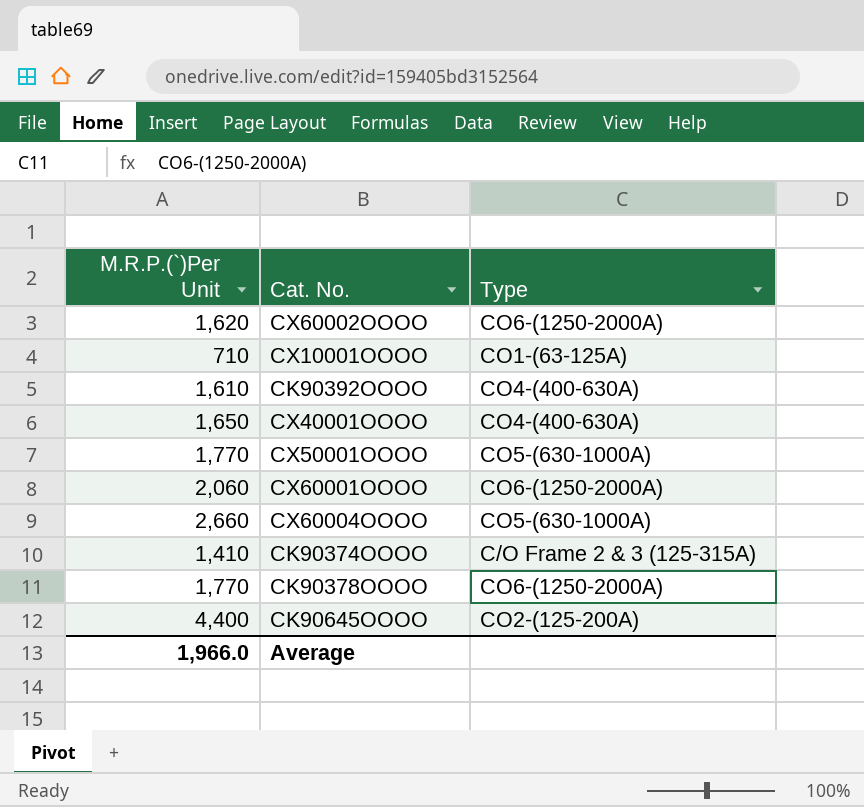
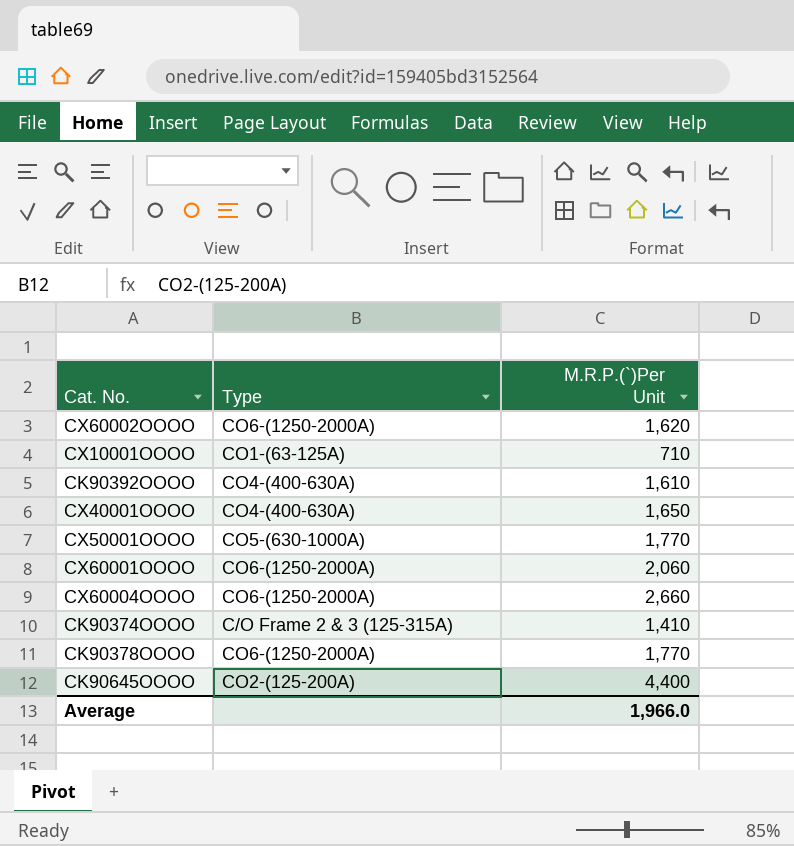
column M.R.P.(`)Per Unit | position: 1 -> 3
CX60004OOOO | Type: CO5-(630-1000A) -> CO6-(1250-2000A)

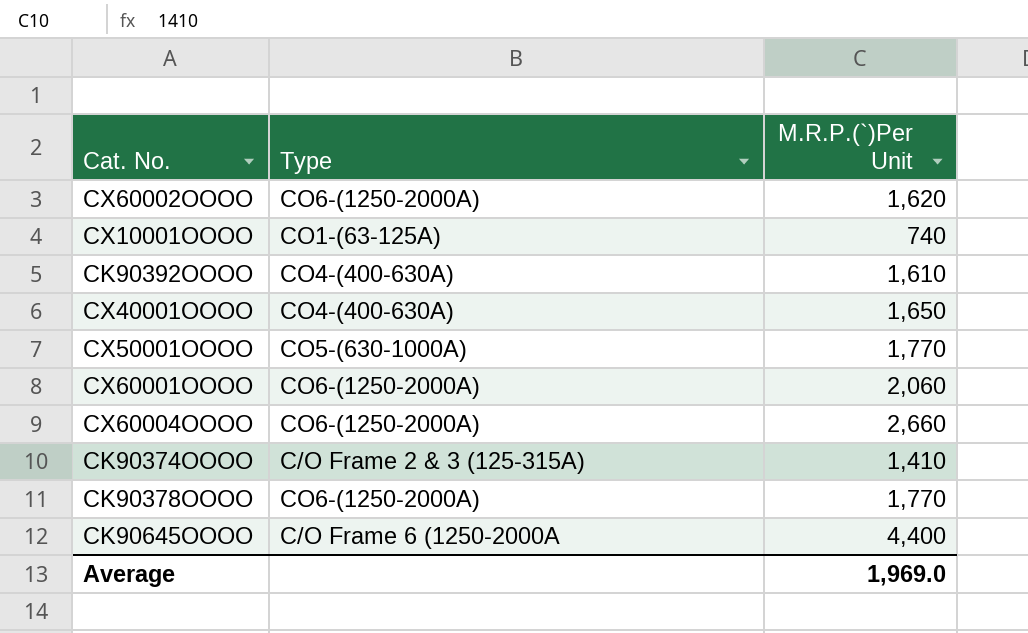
CX10001OOOO | M.R.P.(`)Per Unit: 710 -> 740
CK90645OOOO | Type: CO2-(125-200A) -> C/O Frame 6 (1250-2000A
Average | M.R.P.(`)Per Unit: 1,966.0 -> 1,969.0

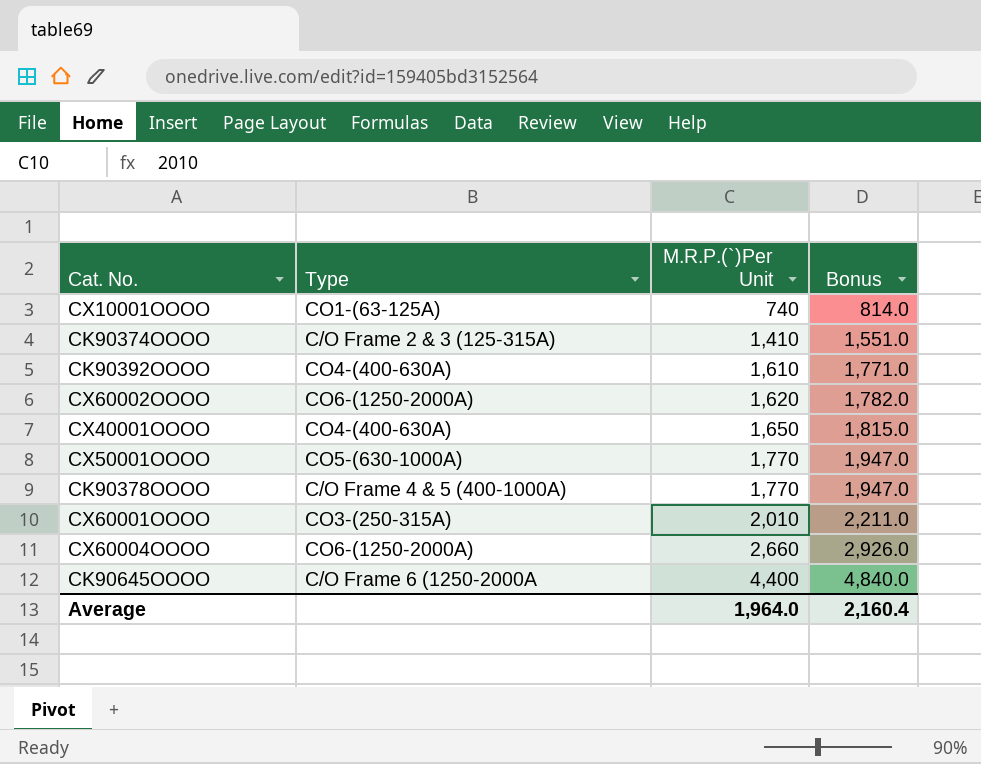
row order: none -> M.R.P.(`)Per Unit ascending
column Bonus | formula: none -> [M.R.P.(`)Per Unit] * 1.1
CK90378OOOO | Type: CO6-(1250-2000A) -> C/O Frame 4 & 5 (400-1000A)
CX60001OOOO | Type: CO6-(1250-2000A) -> CO3-(250-315A)
CX60001OOOO | M.R.P.(`)Per Unit: 2,060 -> 2,010
Average | M.R.P.(`)Per Unit: 1,969.0 -> 1,964.0

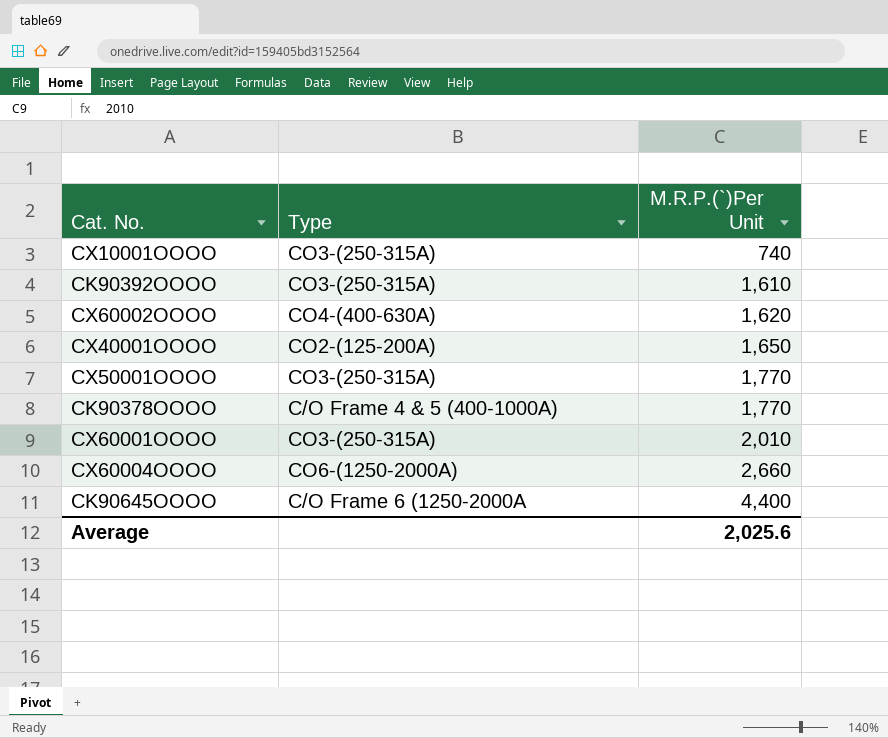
column Bonus | formula: [M.R.P.(`)Per Unit] * 1.1 -> none
row CK90374OOOO: C/O Frame 2 & 3 (125-315A) | 1,410 | 1,551.0 -> none
CX10001OOOO | Type: CO1-(63-125A) -> CO3-(250-315A)
CK90392OOOO | Type: CO4-(400-630A) -> CO3-(250-315A)
CX60002OOOO | Type: CO6-(1250-2000A) -> CO4-(400-630A)
CX40001OOOO | Type: CO4-(400-630A) -> CO2-(125-200A)
CX50001OOOO | Type: CO5-(630-1000A) -> CO3-(250-315A)
Average | M.R.P.(`)Per Unit: 1,964.0 -> 2,025.6

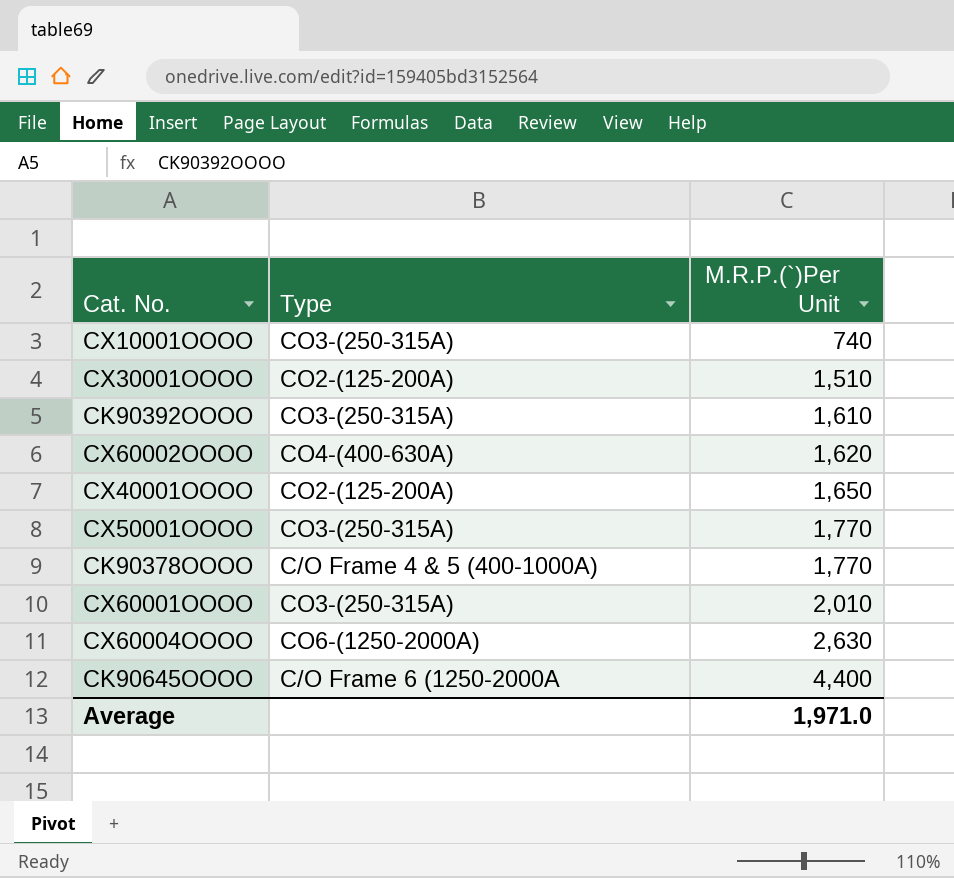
row CX30001OOOO: none -> CO2-(125-200A) | 1,510
CX60004OOOO | M.R.P.(`)Per Unit: 2,660 -> 2,630
Average | M.R.P.(`)Per Unit: 2,025.6 -> 1,971.0

